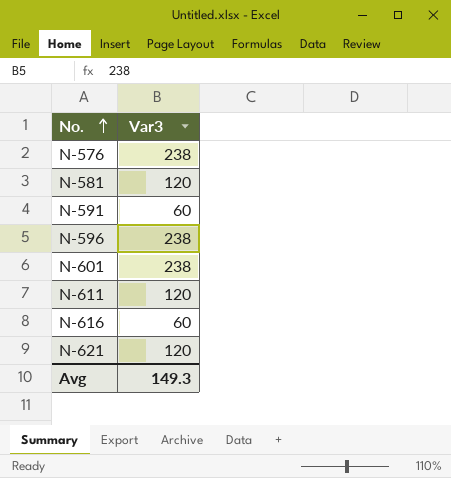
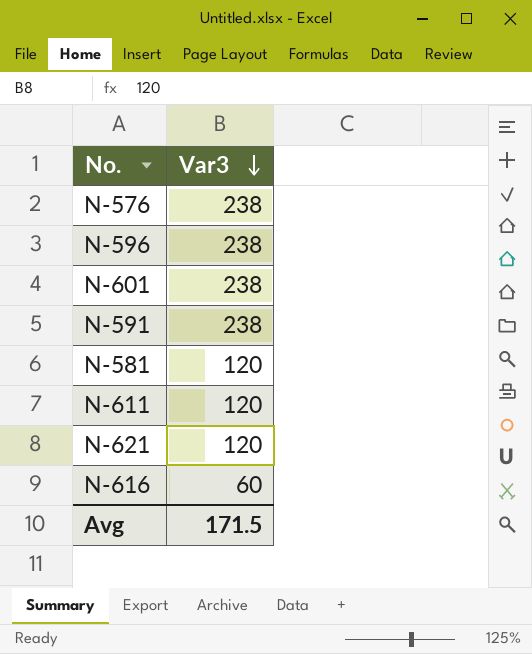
row order: No. ascending -> Var3 descending
N-591 | Var3: 60 -> 238
Avg | Var3: 149.3 -> 171.5

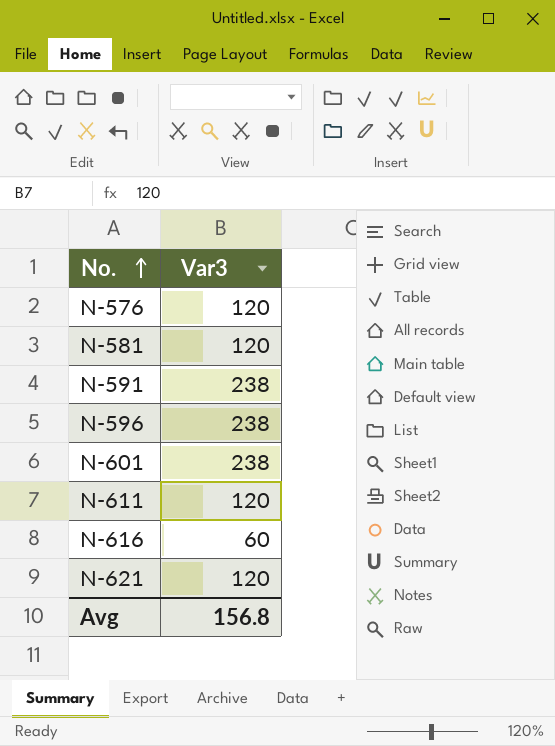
row order: Var3 descending -> No. ascending
N-576 | Var3: 238 -> 120
Avg | Var3: 171.5 -> 156.8

